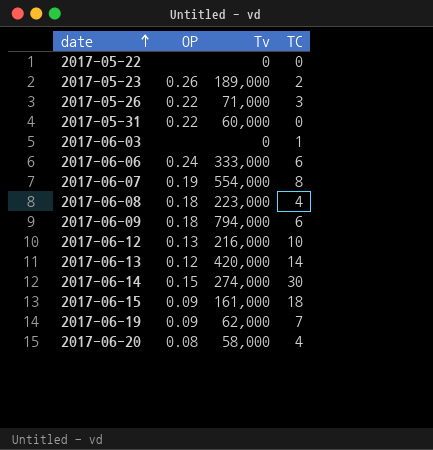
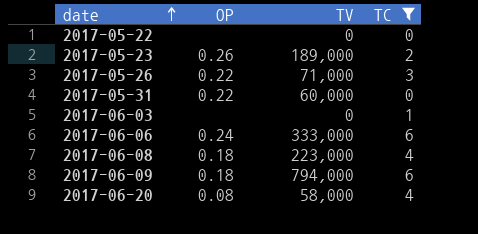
filter: none -> TC <= 6
column name: Tv -> TV

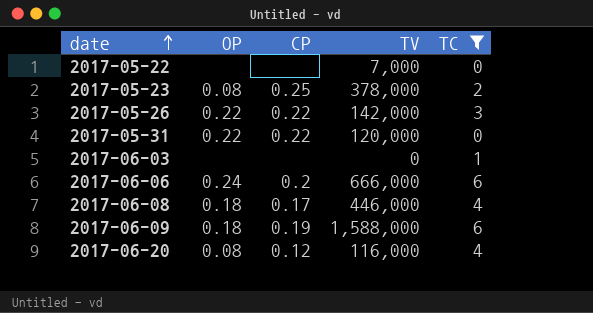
column CP | position: none -> 3
2017-05-22 | TV: 0 -> 7,000
2017-05-23 | OP: 0.26 -> 0.08
2017-05-23 | TV: 189,000 -> 378,000
2017-05-26 | TV: 71,000 -> 142,000
2017-05-31 | TV: 60,000 -> 120,000
2017-06-06 | TV: 333,000 -> 666,000
2017-06-08 | TV: 223,000 -> 446,000
2017-06-09 | TV: 794,000 -> 1,588,000
2017-06-20 | TV: 58,000 -> 116,000

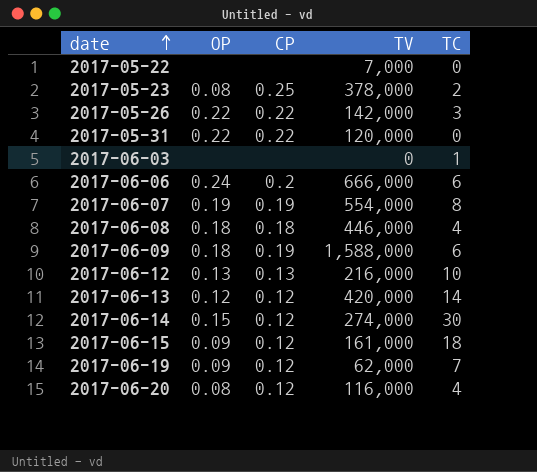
filter: TC <= 6 -> none
2017-06-08 | CP: 0.17 -> 0.18

